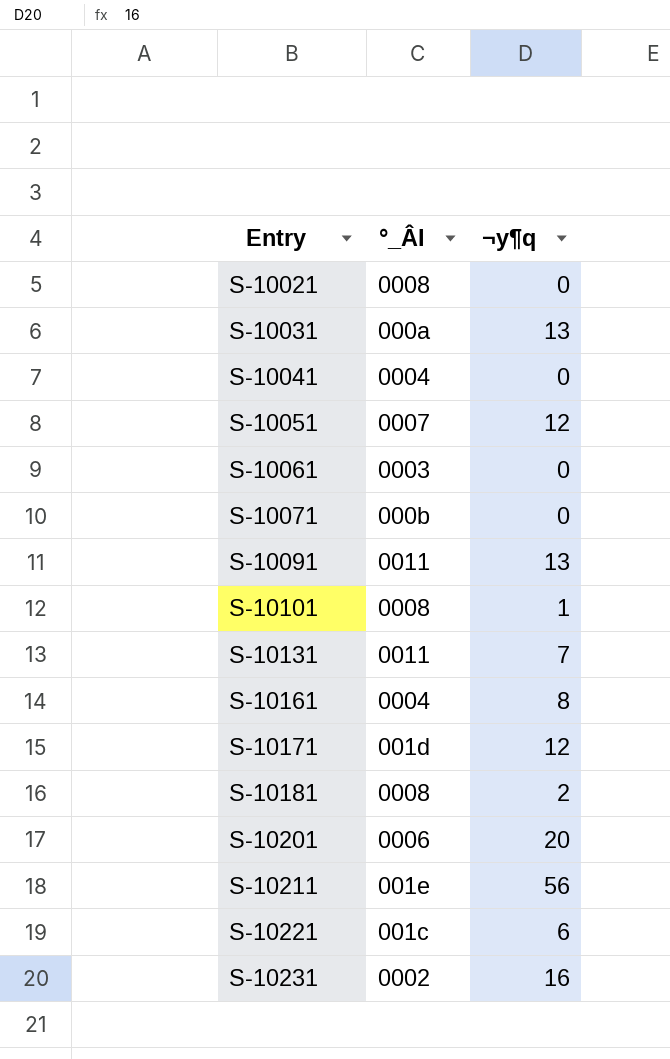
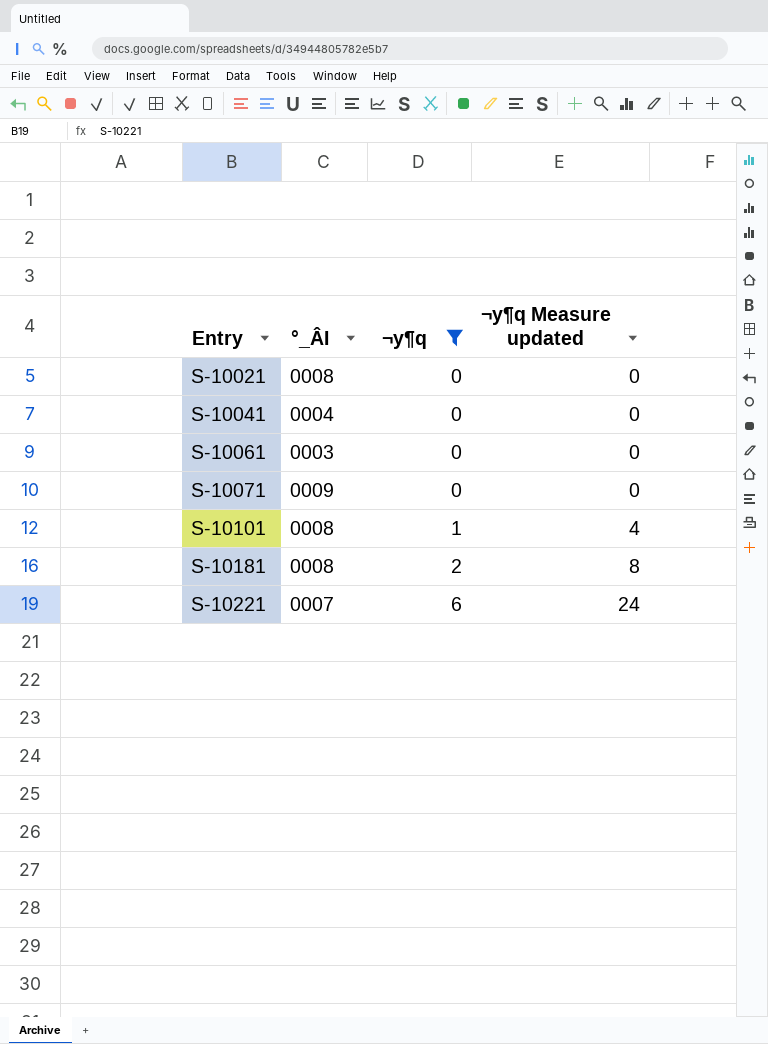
filter: none -> ¬y¶q <= 6
column ¬y¶q Measure updated | formula: none -> [¬y¶q] * 4
S-10071 | °_ÂI: 000b -> 0009
S-10221 | °_ÂI: 001c -> 0007

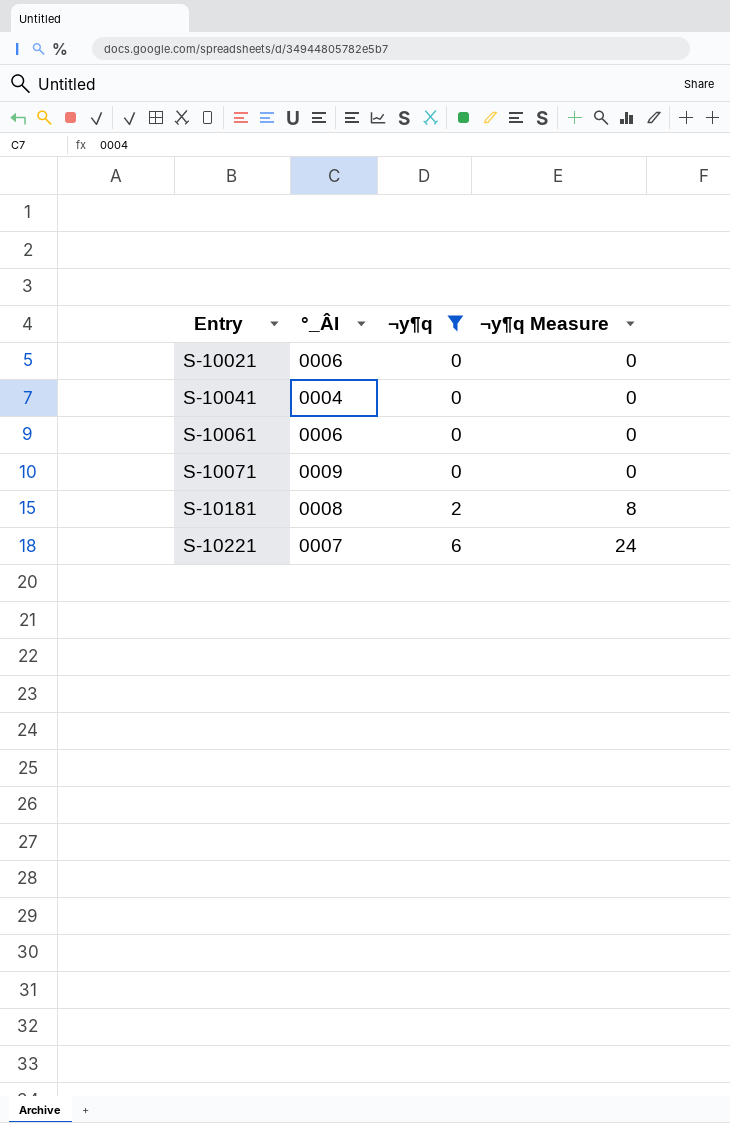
column name: ¬y¶q Measure updated -> ¬y¶q Measure
row S-10101: 0008 | 1 | 4 -> none
S-10021 | °_ÂI: 0008 -> 0006
S-10061 | °_ÂI: 0003 -> 0006

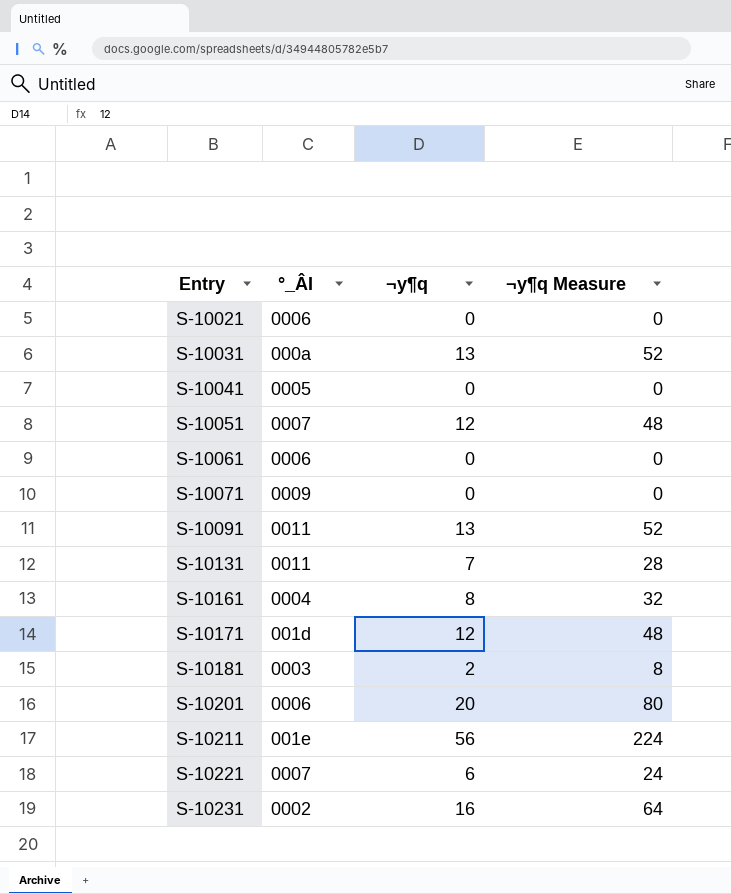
filter: ¬y¶q <= 6 -> none
S-10041 | °_ÂI: 0004 -> 0005
S-10181 | °_ÂI: 0008 -> 0003

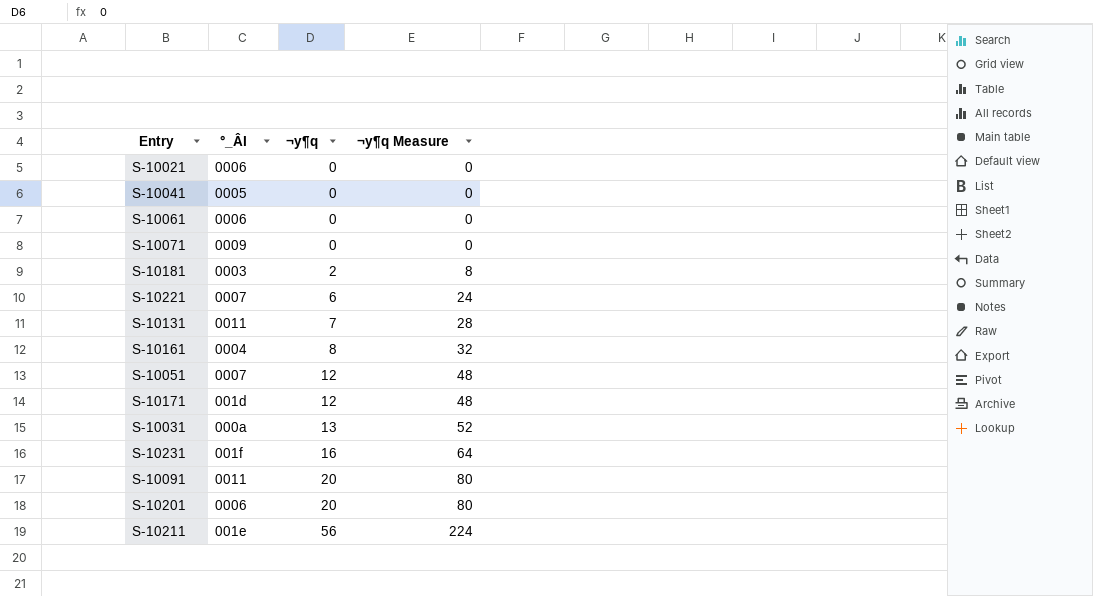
row order: Entry ascending -> ¬y¶q ascending
S-10231 | °_ÂI: 0002 -> 001f
S-10091 | ¬y¶q: 13 -> 20
S-10091 | ¬y¶q Measure: 52 -> 80

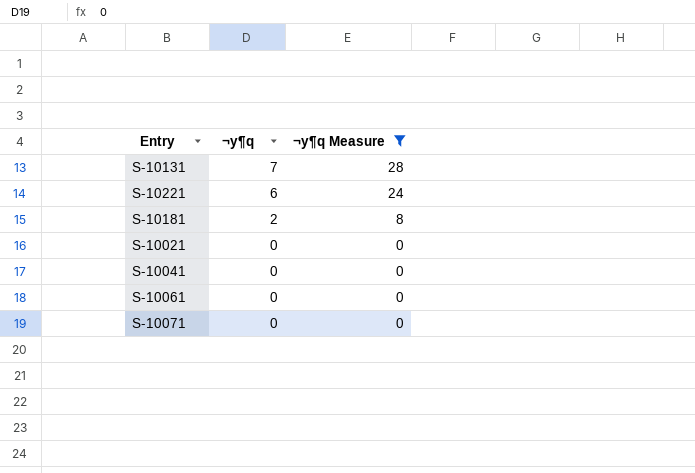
filter: none -> ¬y¶q Measure <= 28
row order: ¬y¶q ascending -> ¬y¶q descending
column °_ÂI | position: 2 -> none

